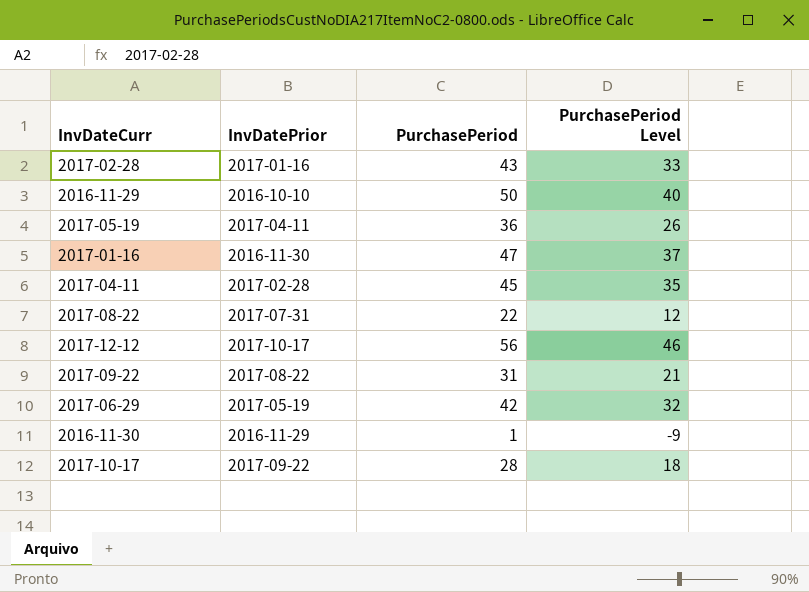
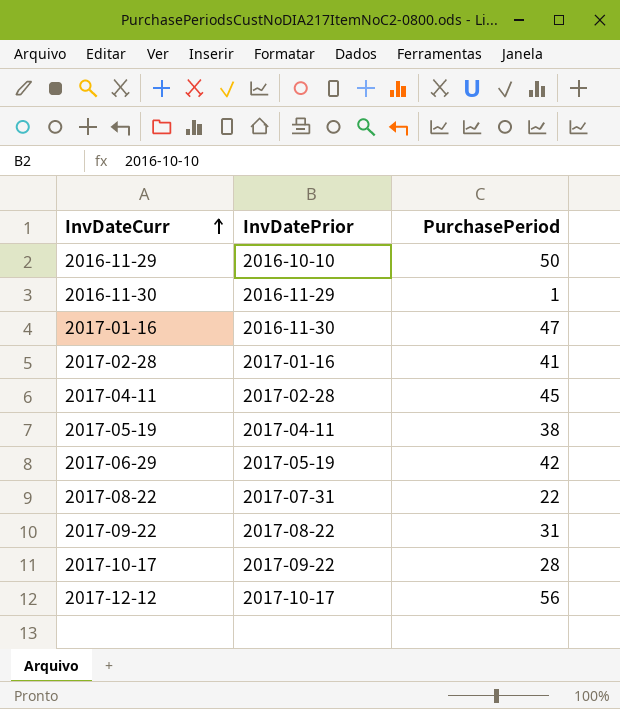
row order: none -> InvDateCurr ascending
column PurchasePeriod Level | formula: [PurchasePeriod] - 10 -> none
2017-02-28 | PurchasePeriod: 43 -> 41
2017-05-19 | PurchasePeriod: 36 -> 38

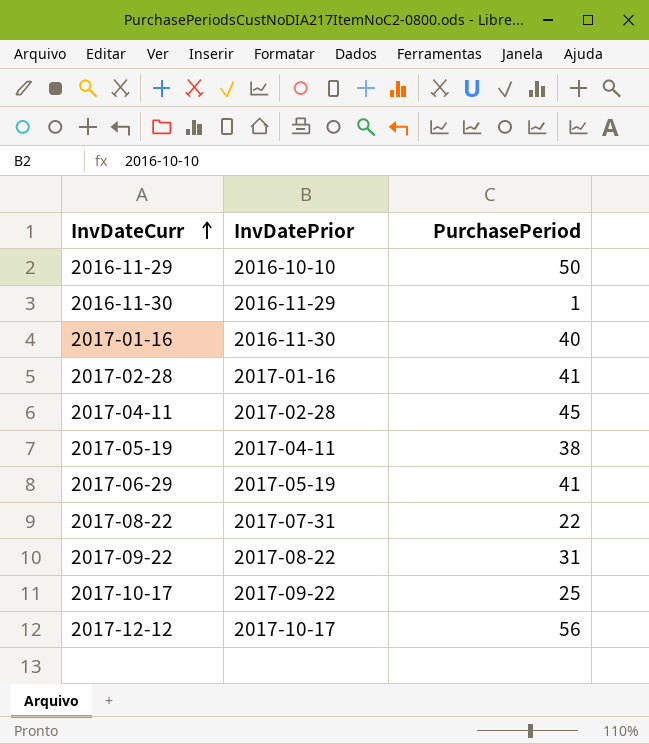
2017-01-16 | PurchasePeriod: 47 -> 40
2017-06-29 | PurchasePeriod: 42 -> 41
2017-10-17 | PurchasePeriod: 28 -> 25

